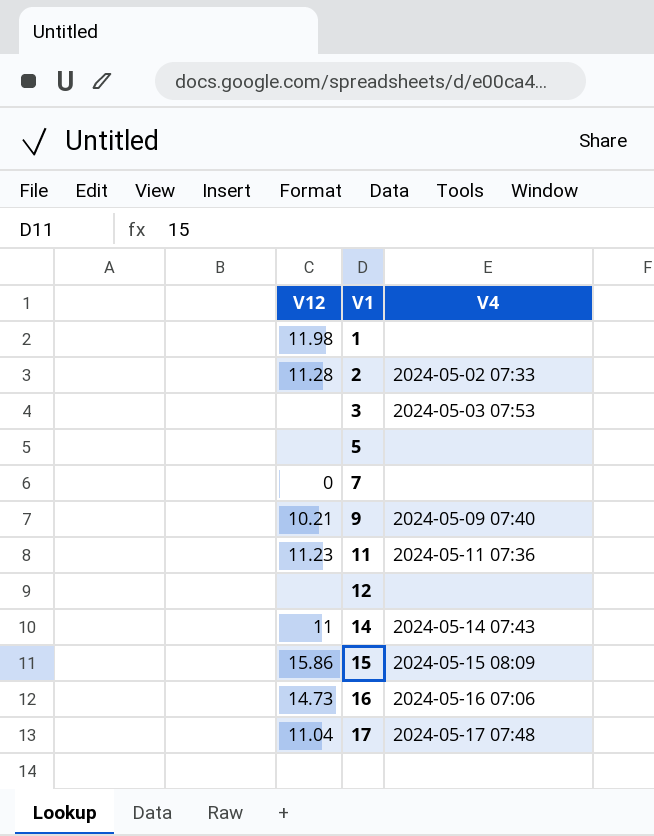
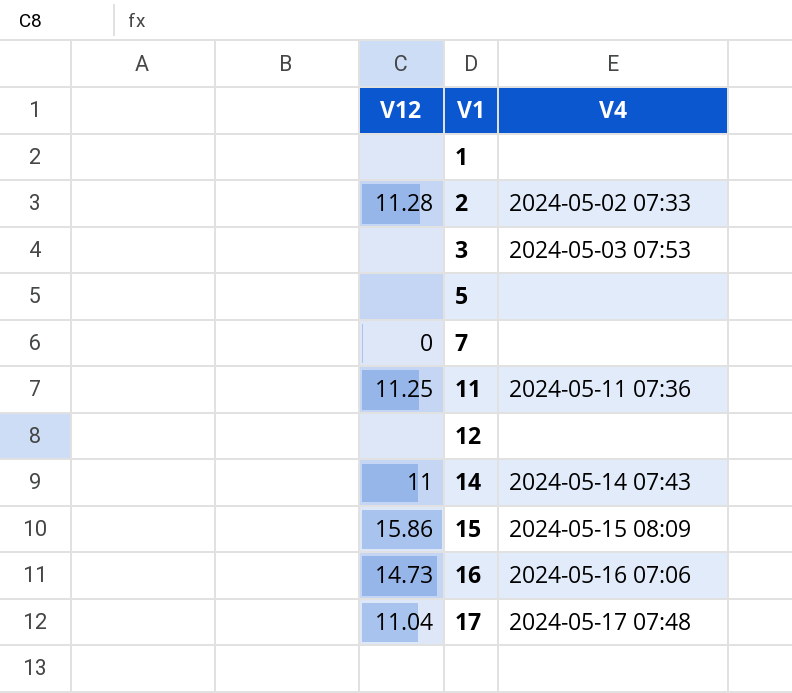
row 9: 10.21 | 2024-05-09 07:40 -> none
1 | V12: 11.98 -> none
11 | V12: 11.23 -> 11.25

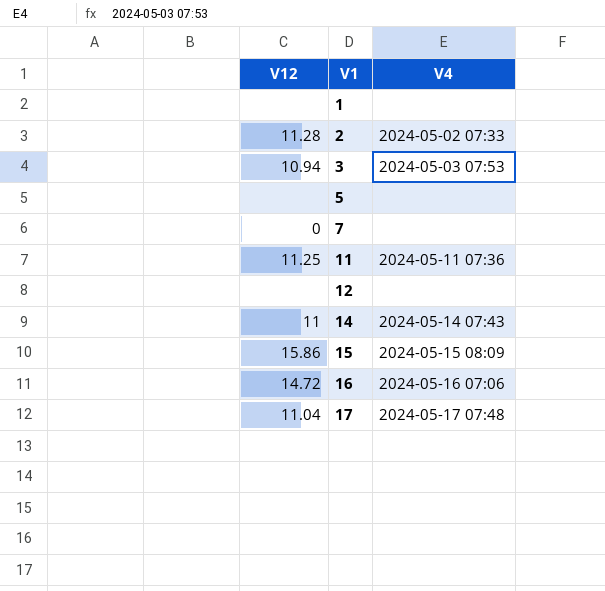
3 | V12: none -> 10.94
16 | V12: 14.73 -> 14.72

